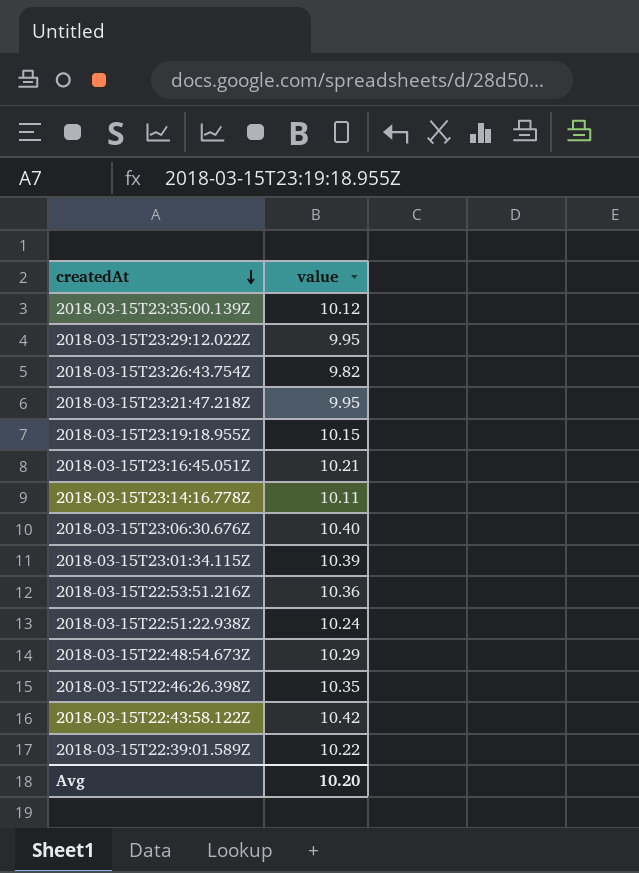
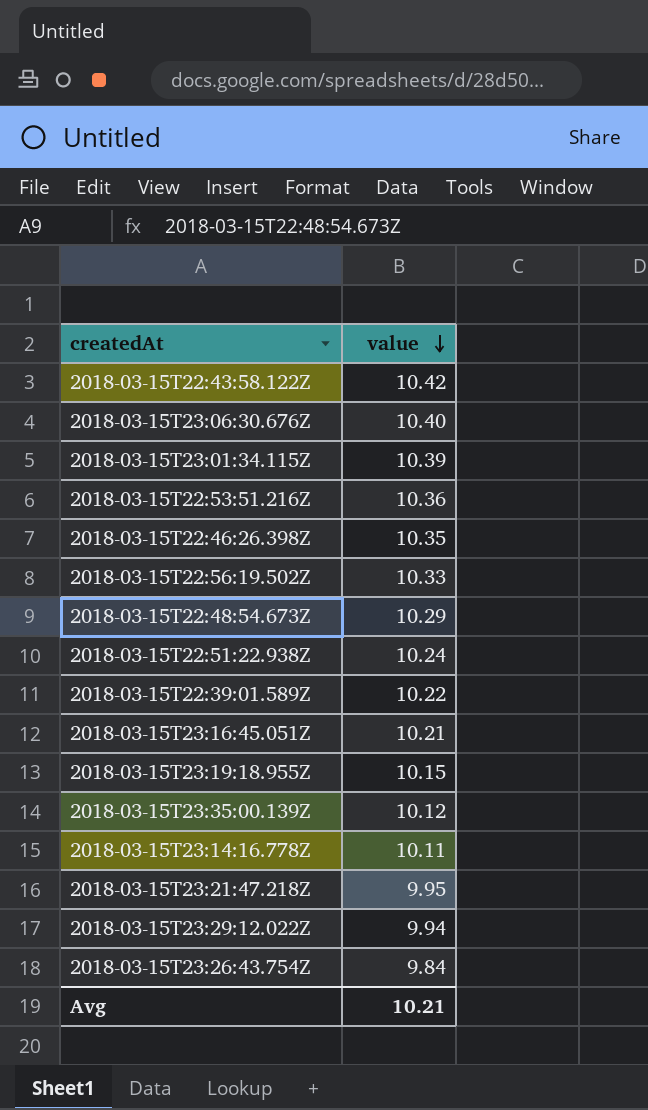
row order: createdAt descending -> value descending
row 2018-03-15T22:56:19.502Z: none -> 10.33
2018-03-15T23:29:12.022Z | value: 9.95 -> 9.94
2018-03-15T23:26:43.754Z | value: 9.82 -> 9.84
Avg | value: 10.20 -> 10.21

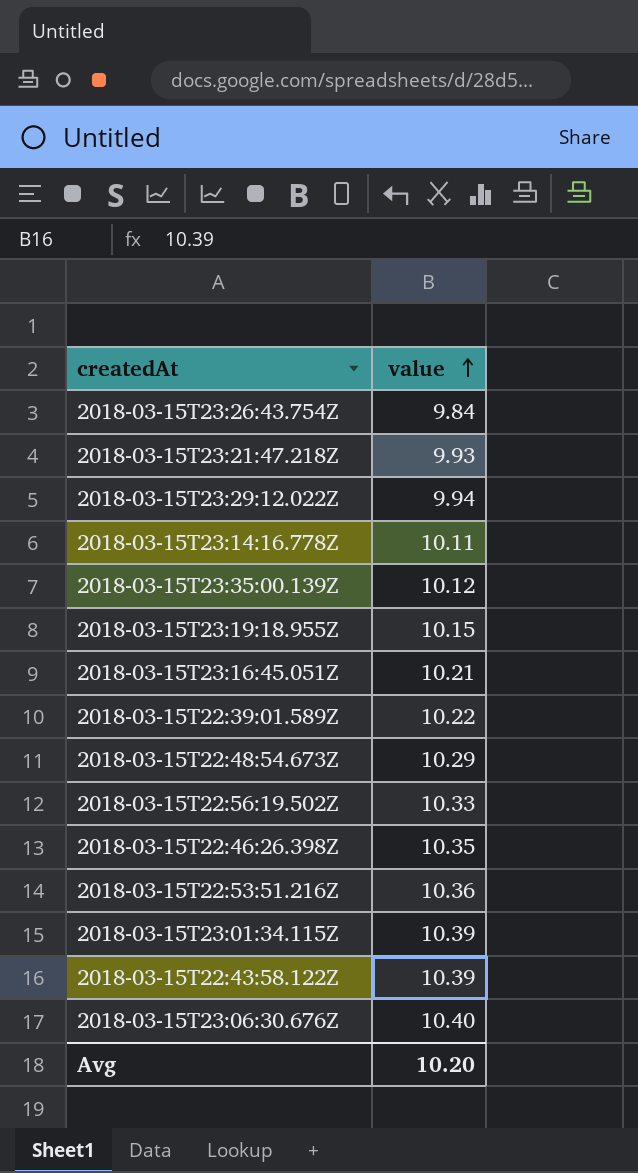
row order: value descending -> value ascending
row 2018-03-15T22:51:22.938Z: 10.24 -> none
2018-03-15T23:21:47.218Z | value: 9.95 -> 9.93
2018-03-15T22:43:58.122Z | value: 10.42 -> 10.39
Avg | value: 10.21 -> 10.20

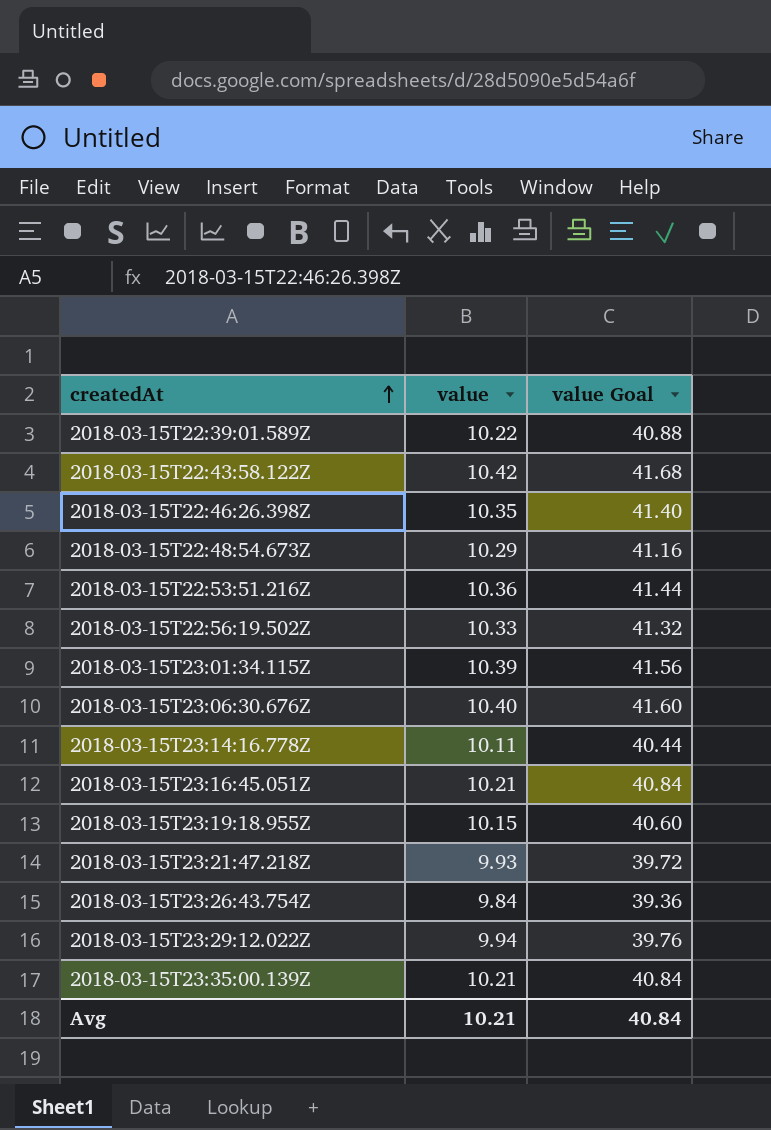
row order: value ascending -> createdAt ascending
column value Goal | formula: none -> [value] * 4
2018-03-15T22:43:58.122Z | value: 10.39 -> 10.42
2018-03-15T23:35:00.139Z | value: 10.12 -> 10.21
Avg | value: 10.20 -> 10.21

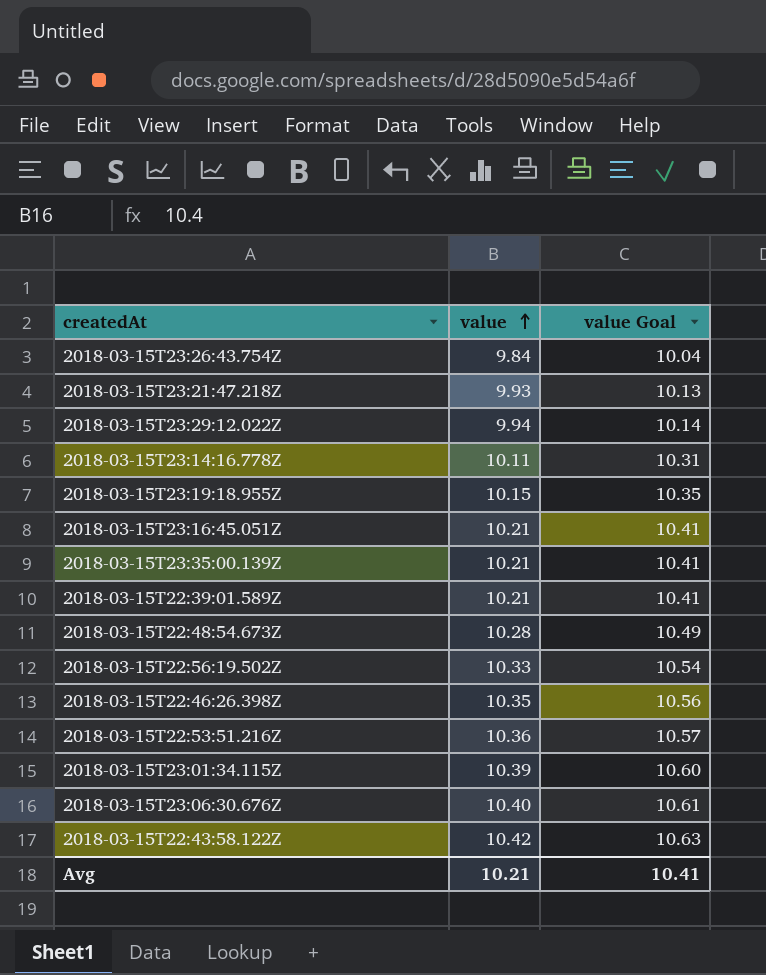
row order: createdAt ascending -> value ascending
column value Goal | formula: [value] * 4 -> [value] * 1.02
2018-03-15T22:39:01.589Z | value: 10.22 -> 10.21
2018-03-15T22:48:54.673Z | value: 10.29 -> 10.28
Avg | value Goal: 40.84 -> 10.41

